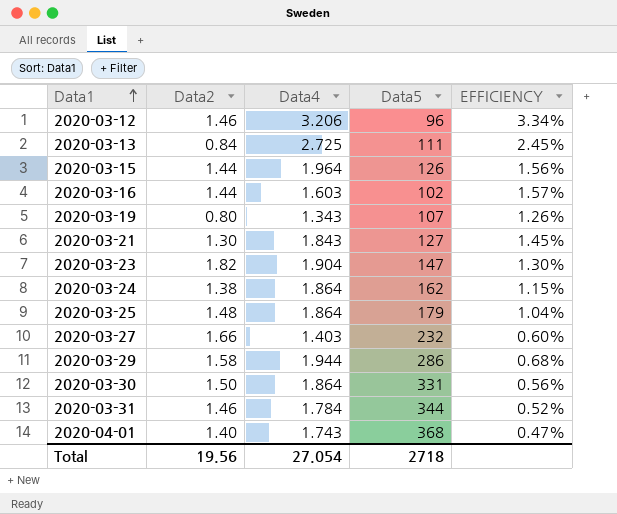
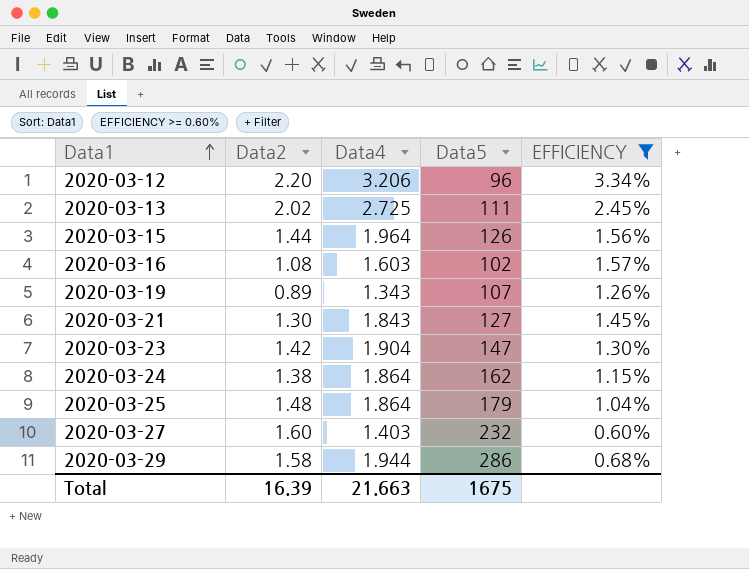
filter: none -> EFFICIENCY >= 0.60%
2020-03-12 | Data2: 1.46 -> 2.20
2020-03-13 | Data2: 0.84 -> 2.02
2020-03-16 | Data2: 1.44 -> 1.08
2020-03-19 | Data2: 0.80 -> 0.89
2020-03-23 | Data2: 1.82 -> 1.42
2020-03-27 | Data2: 1.66 -> 1.60
Total | Data2: 19.56 -> 16.39
Total | Data4: 27.054 -> 21.663
Total | Data5: 2718 -> 1675

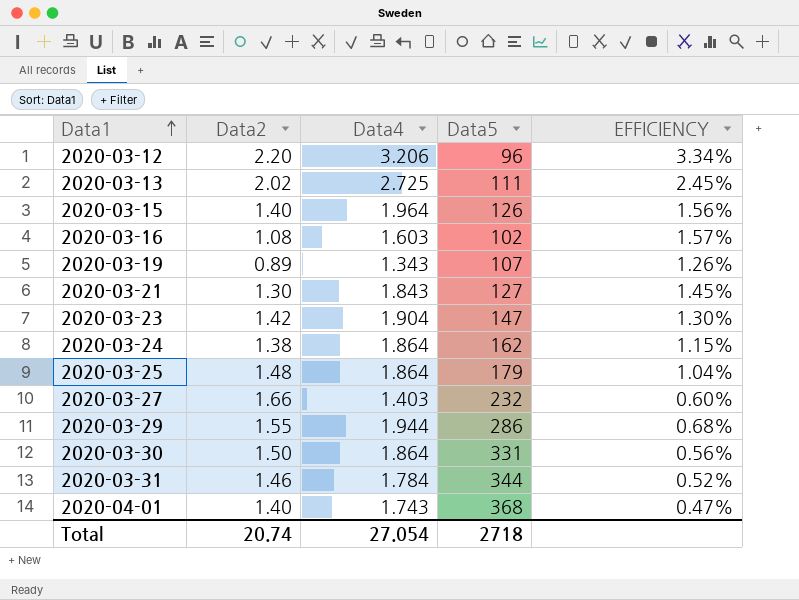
filter: EFFICIENCY >= 0.60% -> none
2020-03-15 | Data2: 1.44 -> 1.40
2020-03-27 | Data2: 1.60 -> 1.66
2020-03-29 | Data2: 1.58 -> 1.55
Total | Data2: 16.39 -> 20.74
Total | Data4: 21.663 -> 27.054
Total | Data5: 1675 -> 2718

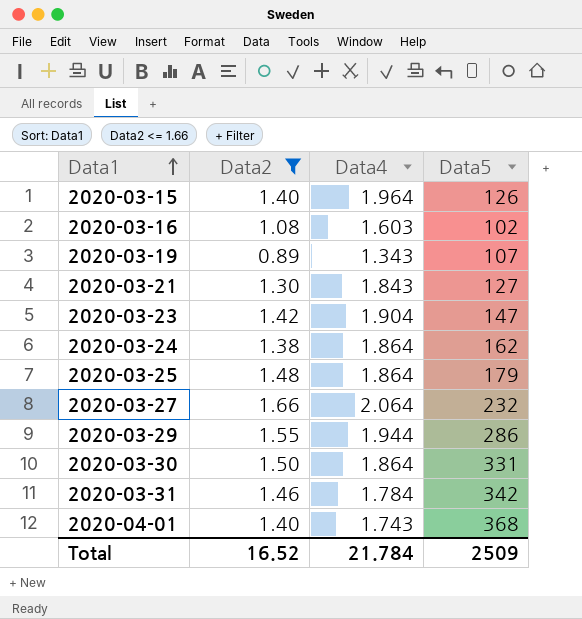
filter: none -> Data2 <= 1.66
column EFFICIENCY | formula: [Data4] / [Data5] -> none
2020-03-27 | Data4: 1.403 -> 2.064
2020-03-31 | Data5: 344 -> 342
Total | Data2: 20.74 -> 16.52
Total | Data4: 27.054 -> 21.784
Total | Data5: 2718 -> 2509

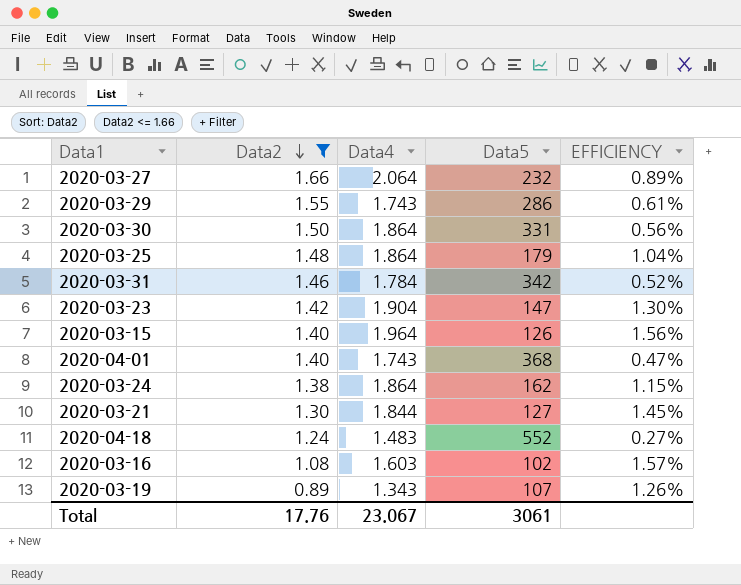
row order: Data1 ascending -> Data2 descending
column EFFICIENCY | formula: none -> [Data4] / [Data5]
2020-03-29 | Data4: 1.944 -> 1.743
2020-03-21 | Data4: 1.843 -> 1.844
row 2020-04-18: none -> 1.24 | 1.483 | 552 | 0.27%
Total | Data2: 16.52 -> 17.76
Total | Data4: 21.784 -> 23.067
Total | Data5: 2509 -> 3061

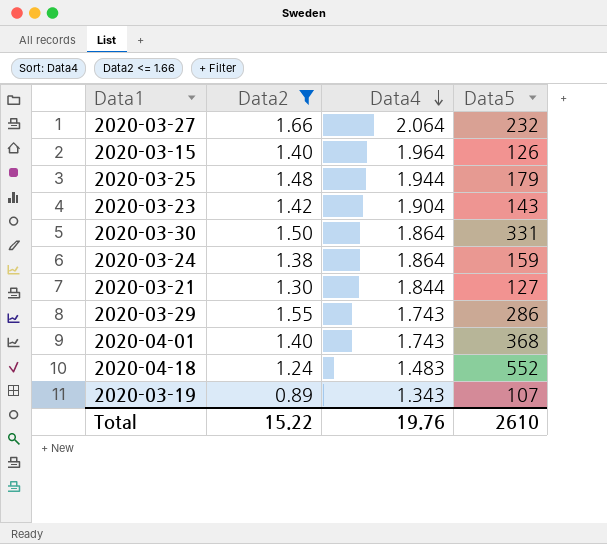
row order: Data2 descending -> Data4 descending
column EFFICIENCY | formula: [Data4] / [Data5] -> none
row 2020-03-31: 1.46 | 1.784 | 342 | 0.52% -> none
row 2020-03-16: 1.08 | 1.603 | 102 | 1.57% -> none
2020-03-25 | Data4: 1.864 -> 1.944
2020-03-23 | Data5: 147 -> 143
2020-03-24 | Data5: 162 -> 159
Total | Data2: 17.76 -> 15.22
Total | Data4: 23.067 -> 19.76
Total | Data5: 3061 -> 2610

